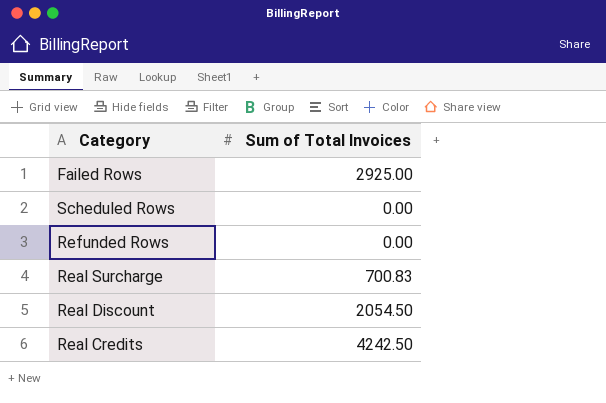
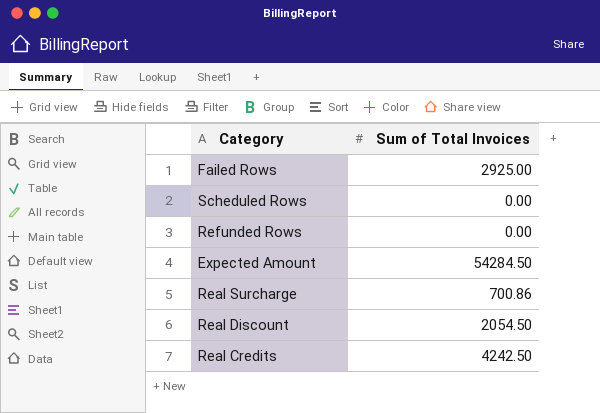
row Expected Amount: none -> 54284.50
Real Surcharge | Sum of Total Invoices: 700.83 -> 700.86

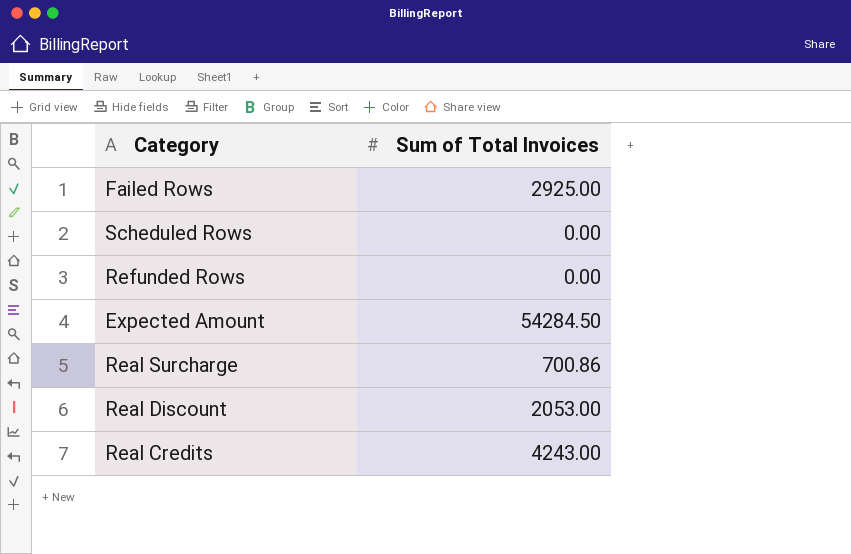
Real Discount | Sum of Total Invoices: 2054.50 -> 2053.00
Real Credits | Sum of Total Invoices: 4242.50 -> 4243.00

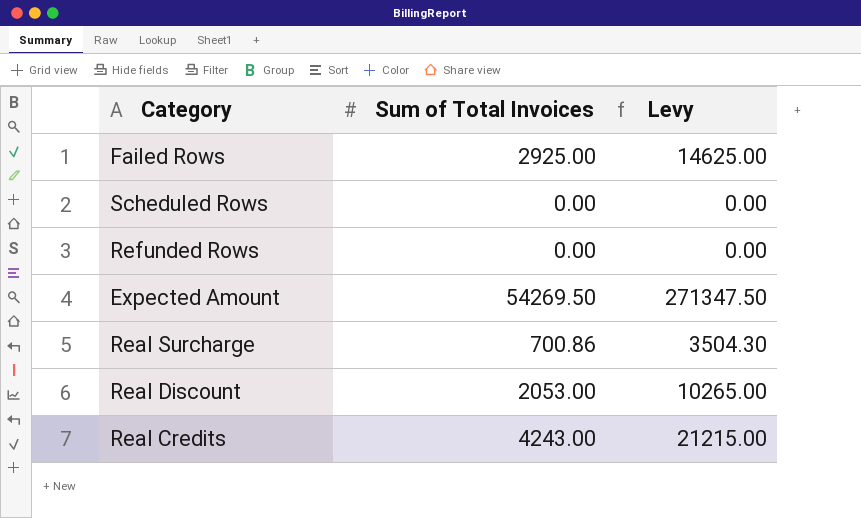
column Levy | formula: none -> [Sum of Total Invoices] * 5
Expected Amount | Sum of Total Invoices: 54284.50 -> 54269.50

